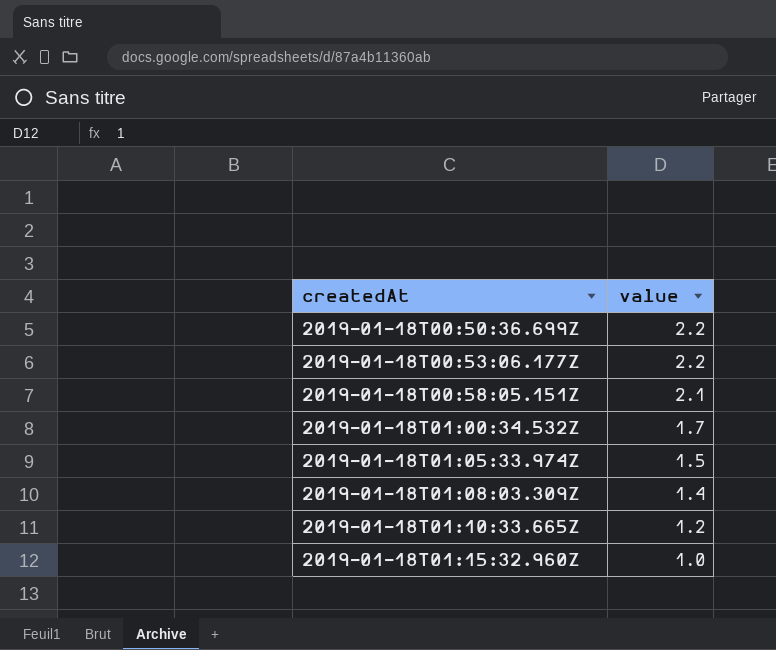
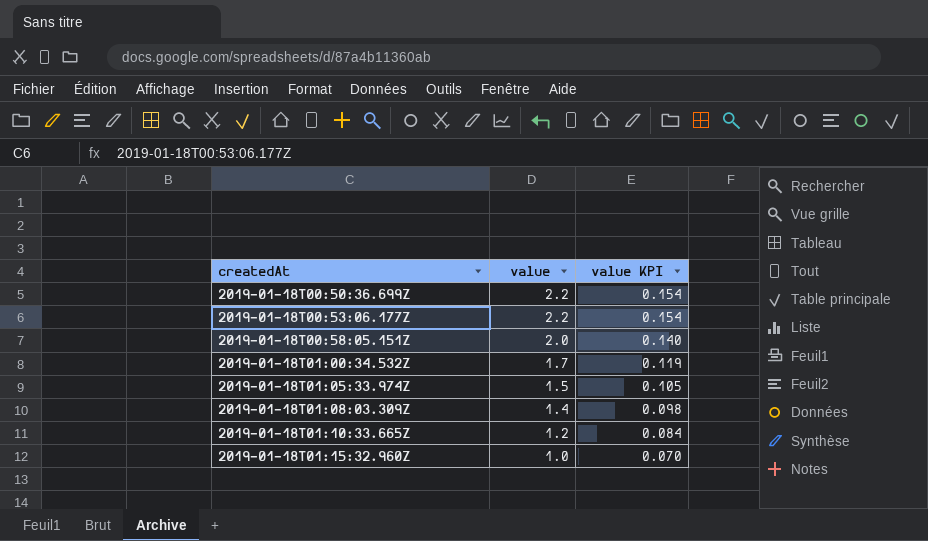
column value KPI | formula: none -> [value] * 0.07
2019-01-18T00:58:05.151Z | value: 2.1 -> 2.0

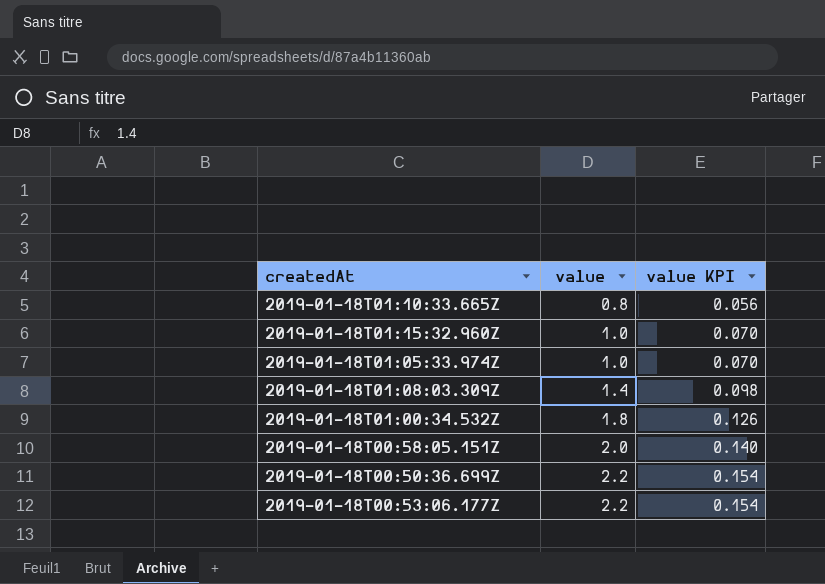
row order: createdAt ascending -> value ascending
2019-01-18T01:10:33.665Z | value: 1.2 -> 0.8
2019-01-18T01:10:33.665Z | value KPI: 0.084 -> 0.056
2019-01-18T01:05:33.974Z | value: 1.5 -> 1.0
2019-01-18T01:05:33.974Z | value KPI: 0.105 -> 0.070
2019-01-18T01:00:34.532Z | value: 1.7 -> 1.8
2019-01-18T01:00:34.532Z | value KPI: 0.119 -> 0.126

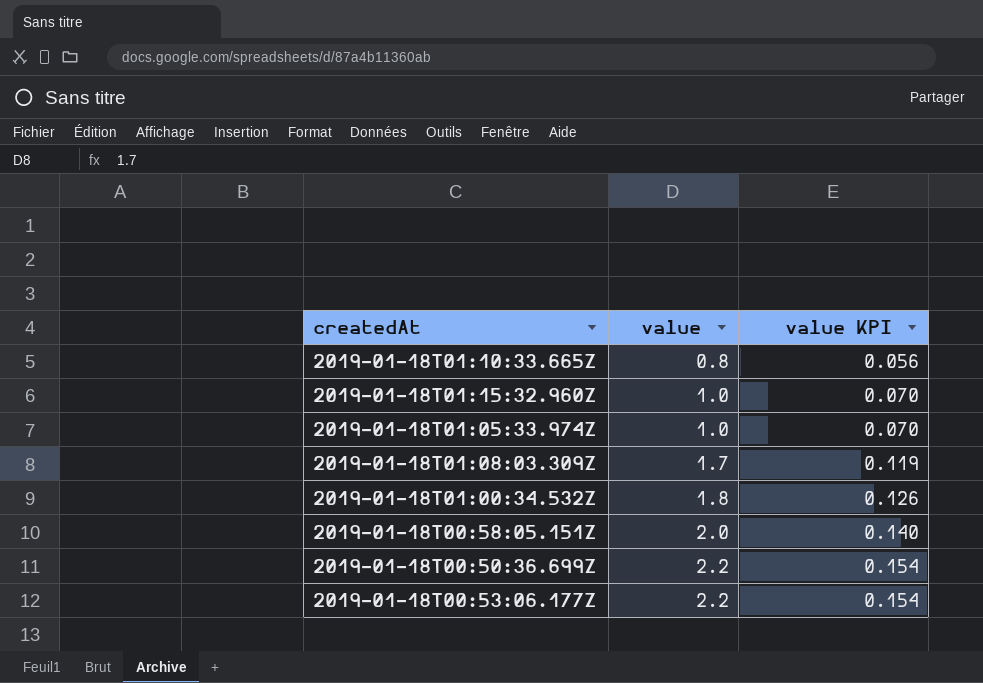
2019-01-18T01:08:03.309Z | value: 1.4 -> 1.7
2019-01-18T01:08:03.309Z | value KPI: 0.098 -> 0.119

